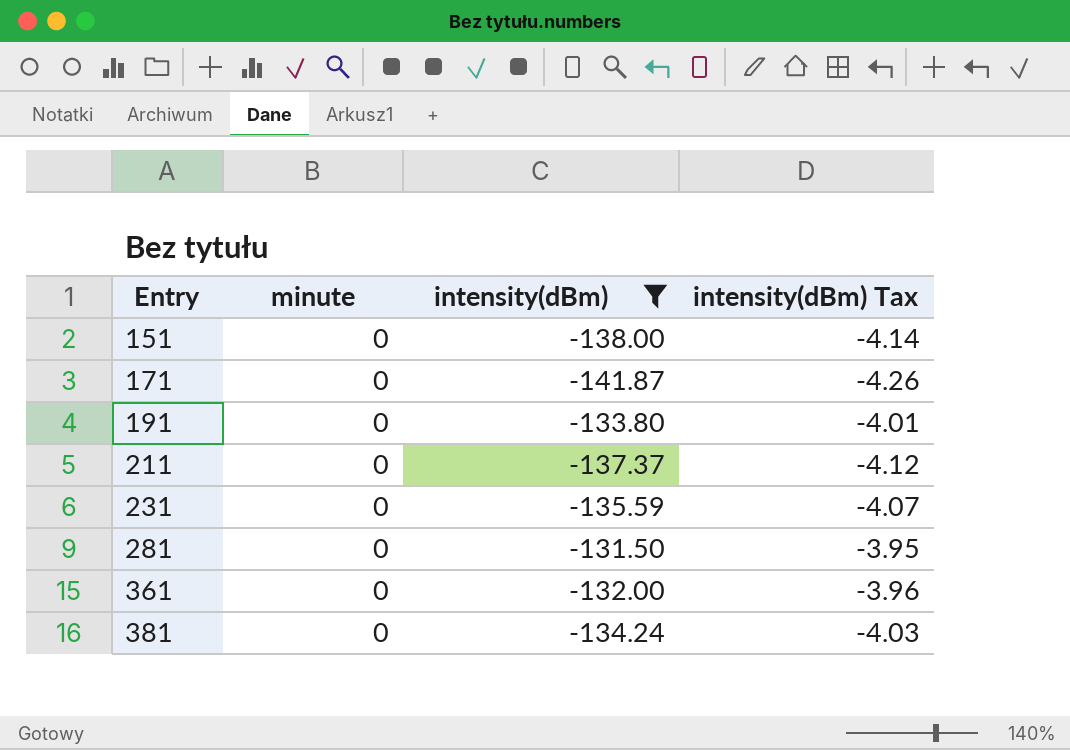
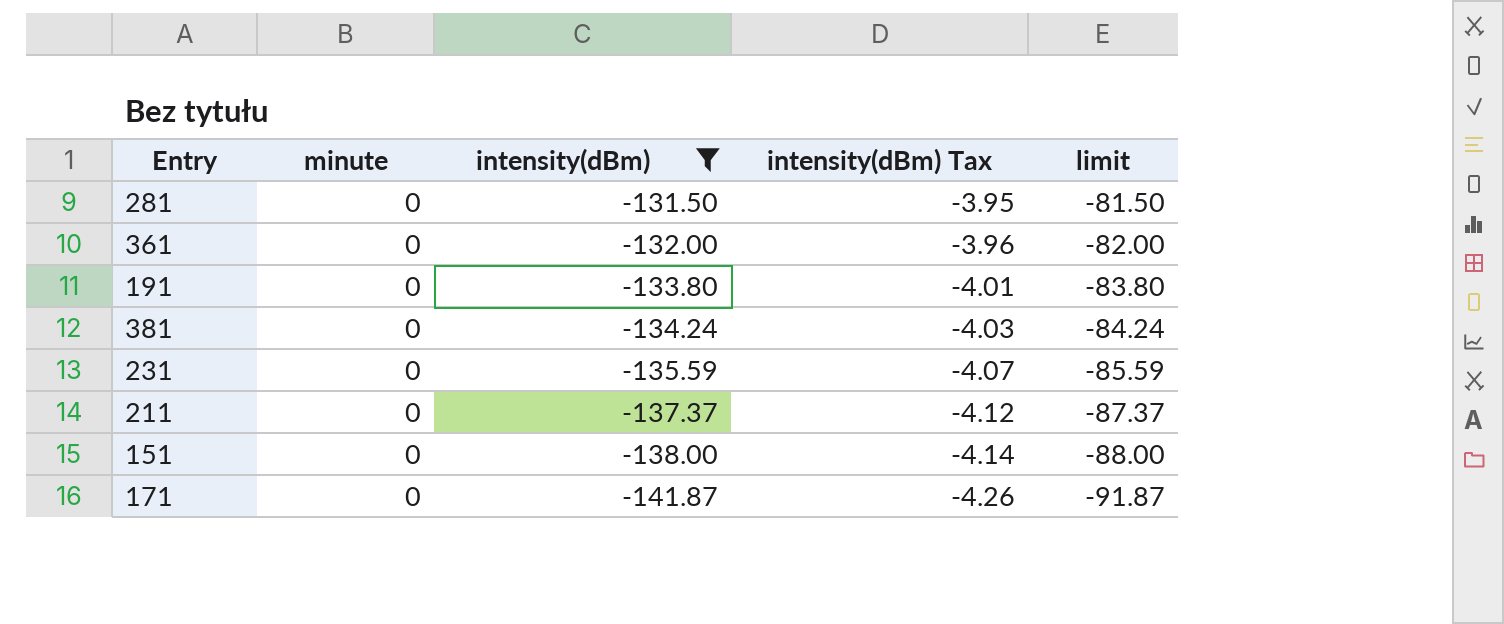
row order: Entry ascending -> intensity(dBm) descending
column limit | formula: none -> [intensity(dBm)] + 50

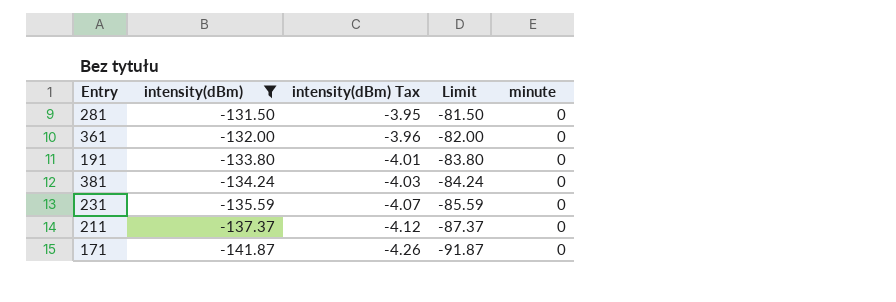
column name: limit -> Limit
column minute | position: 2 -> 5
row 151: 0 | -138.00 | -4.14 | -88.00 -> none

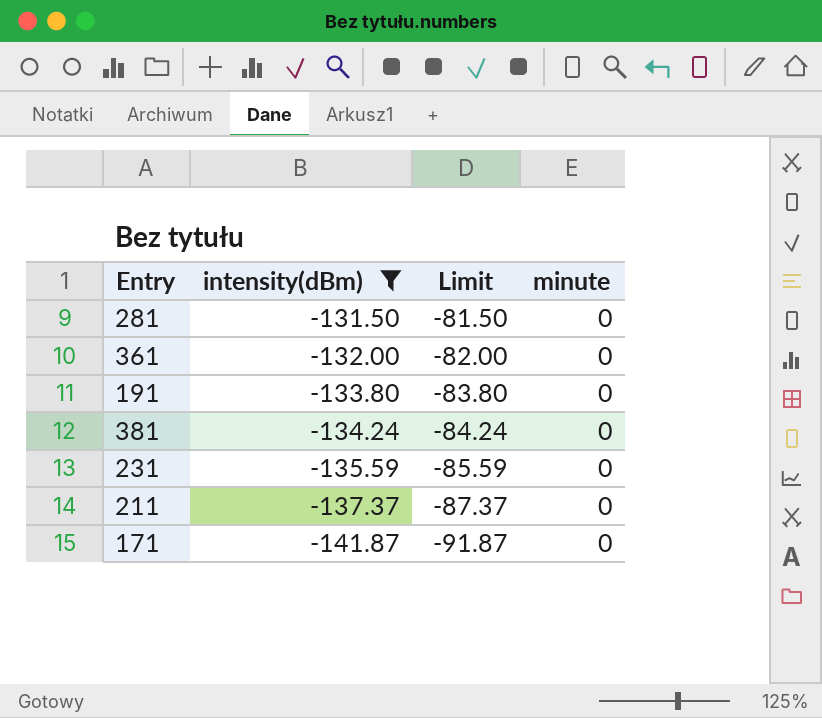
column intensity(dBm) Tax | formula: [intensity(dBm)] * 0.03 -> none

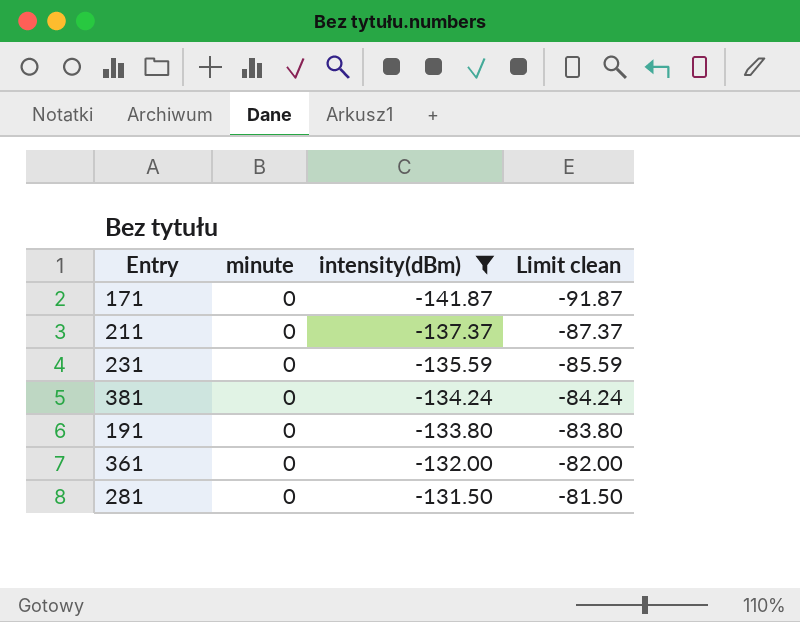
row order: intensity(dBm) descending -> intensity(dBm) ascending
column minute | position: 4 -> 2
column name: Limit -> Limit clean

